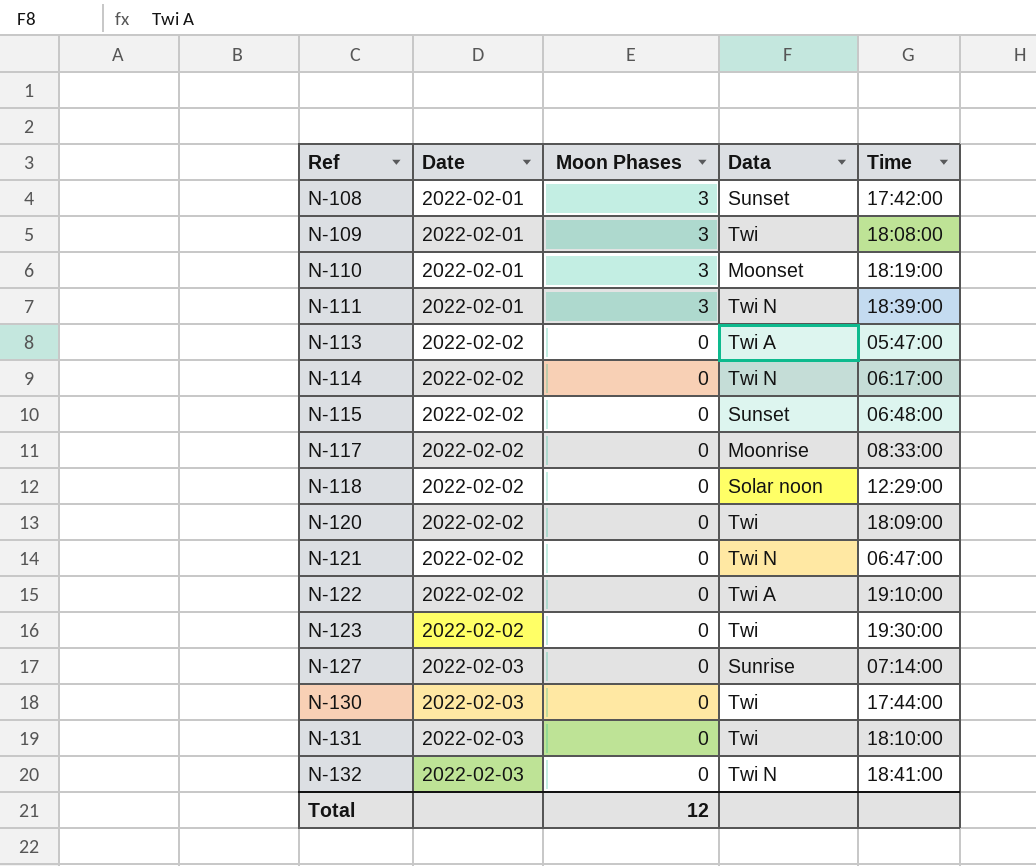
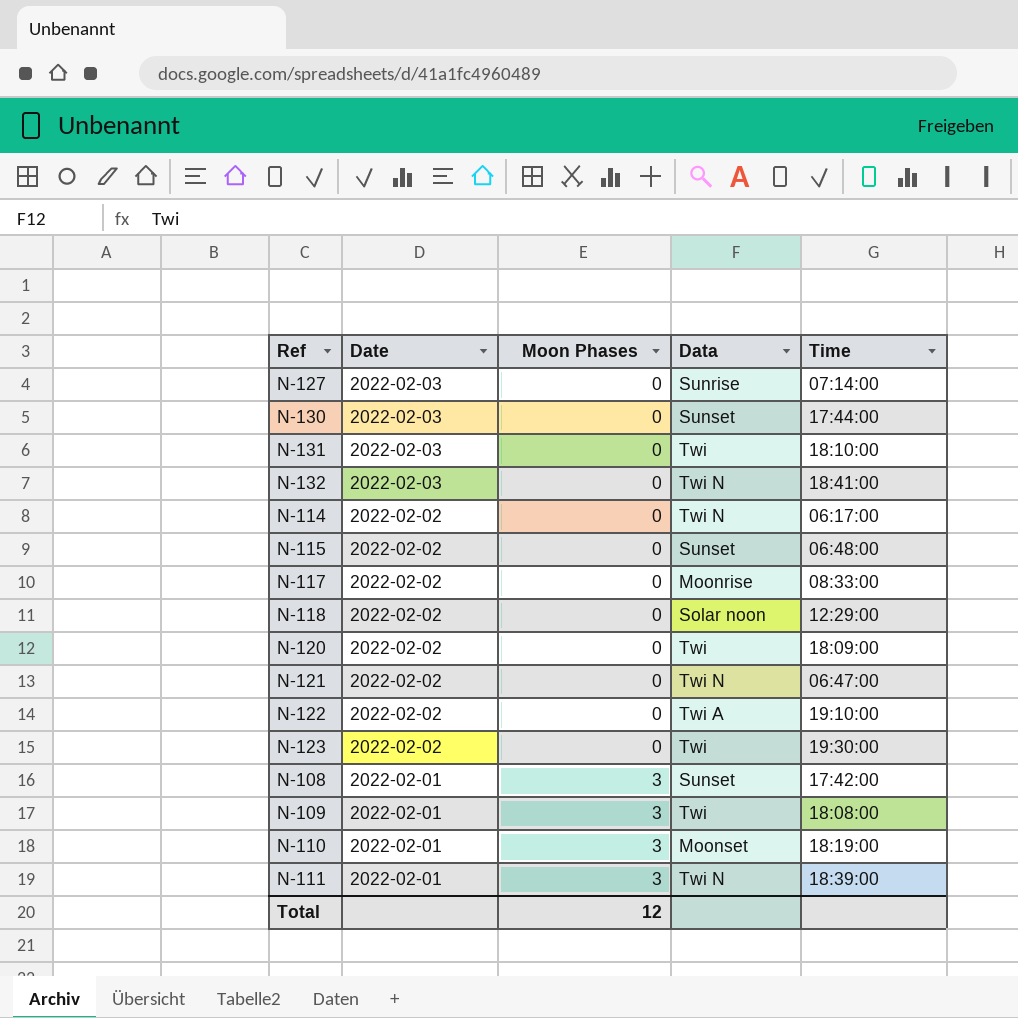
row order: Ref ascending -> Date descending
row N-113: 2022-02-02 | 0 | Twi A | 05:47:00 -> none
N-130 | Data: Twi -> Sunset

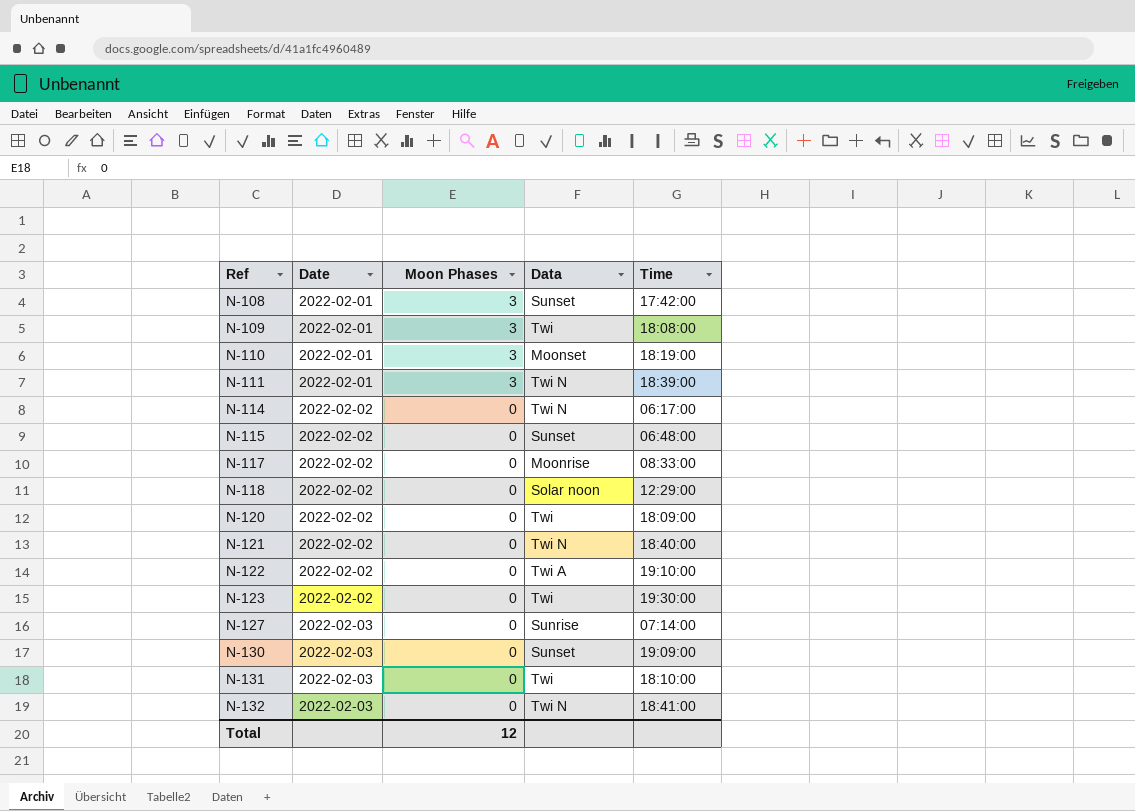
row order: Date descending -> Ref ascending
N-121 | Time: 06:47:00 -> 18:40:00
N-130 | Time: 17:44:00 -> 19:09:00

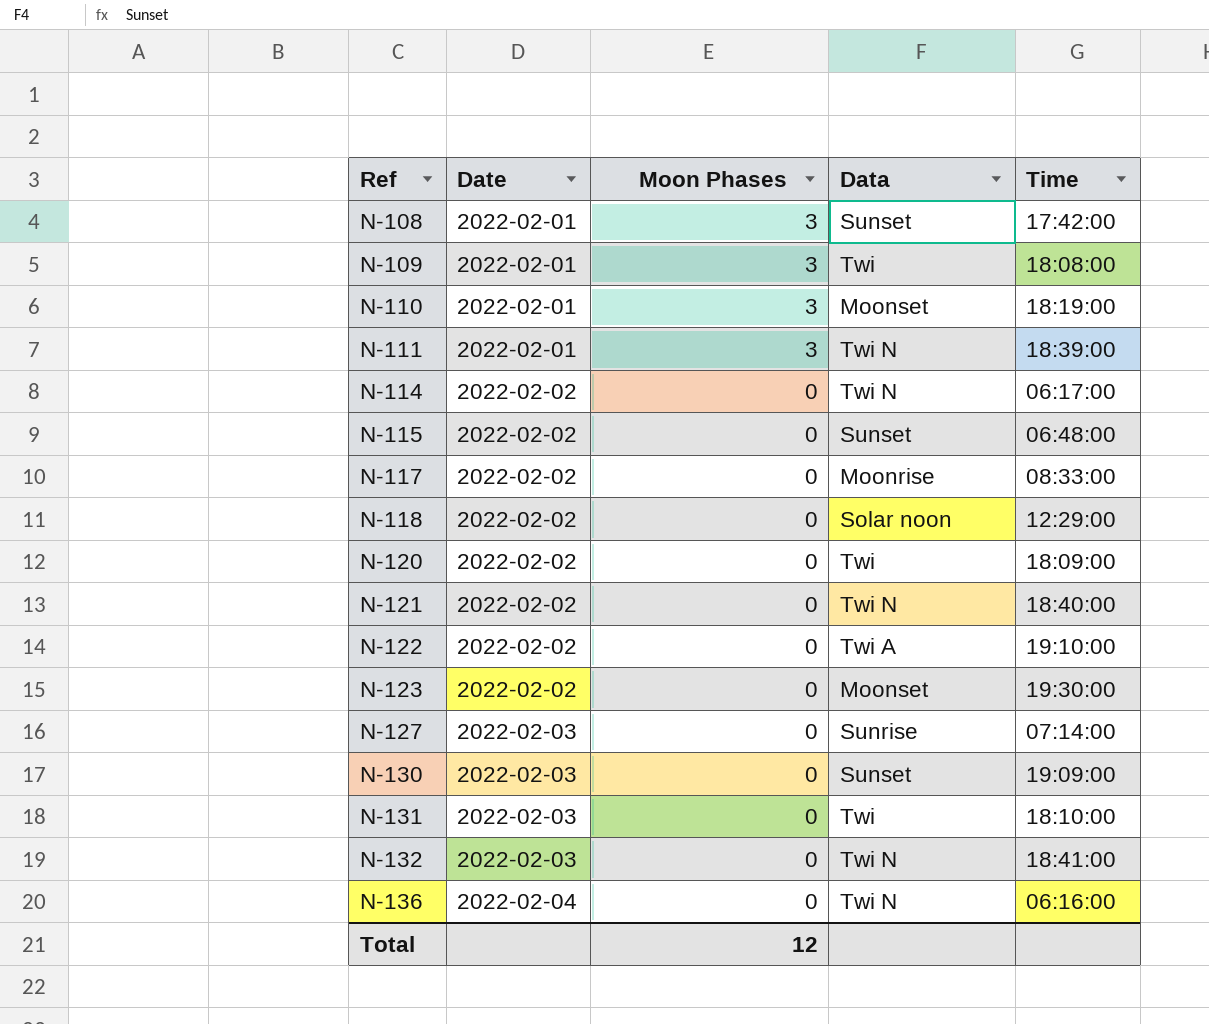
N-123 | Data: Twi -> Moonset
row N-136: none -> 2022-02-04 | 0 | Twi N | 06:16:00

